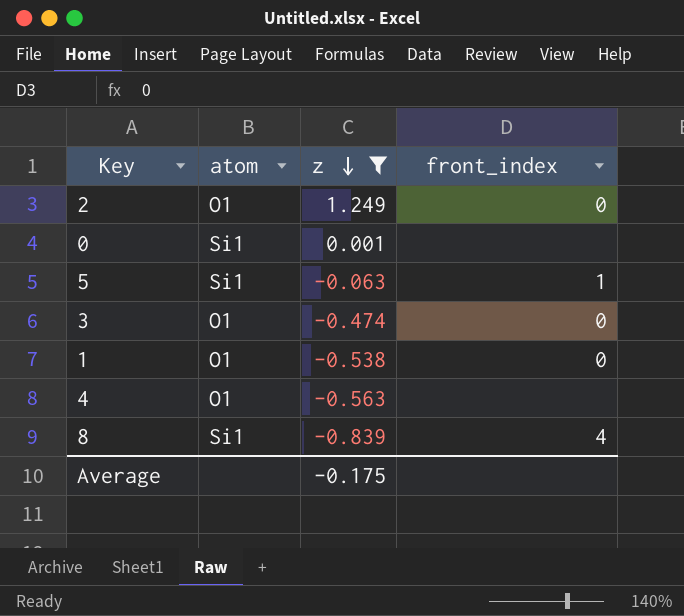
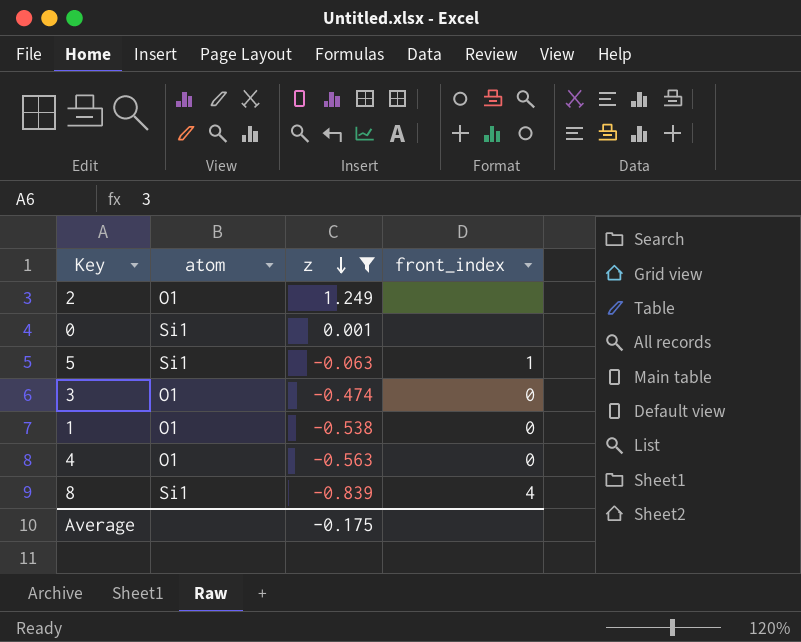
2 | front_index: 0 -> none
4 | front_index: none -> 0

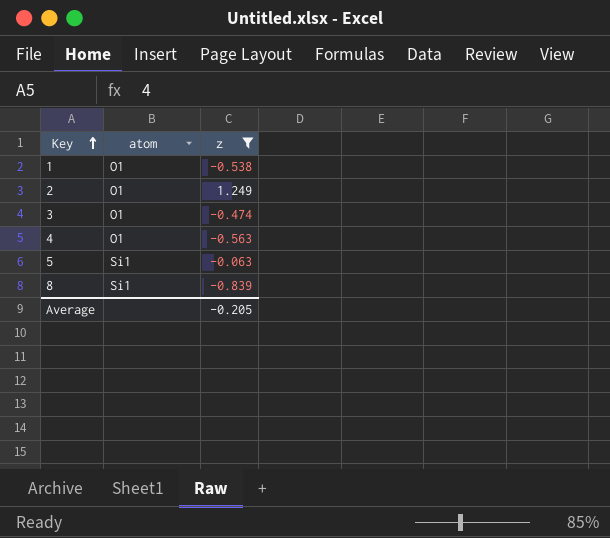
row order: z descending -> Key ascending
column front_index | position: 4 -> none
row 0: Si1 | 0.001 | none -> none
Average | z: -0.175 -> -0.205

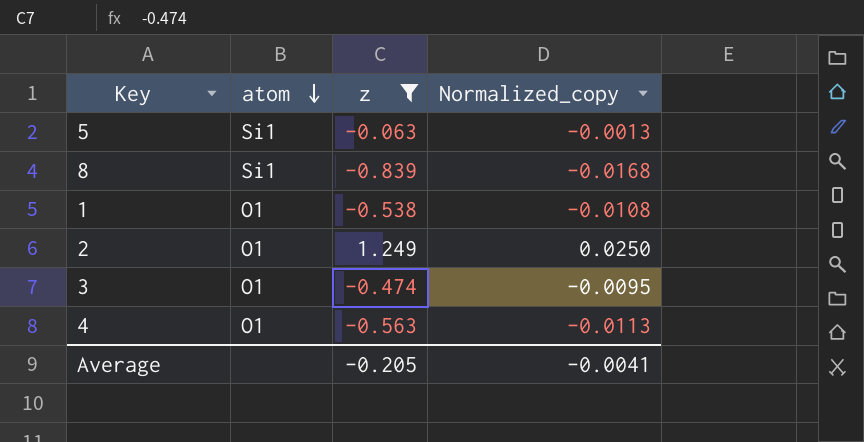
row order: Key ascending -> atom descending
column Normalized_copy | formula: none -> [z] * 0.02

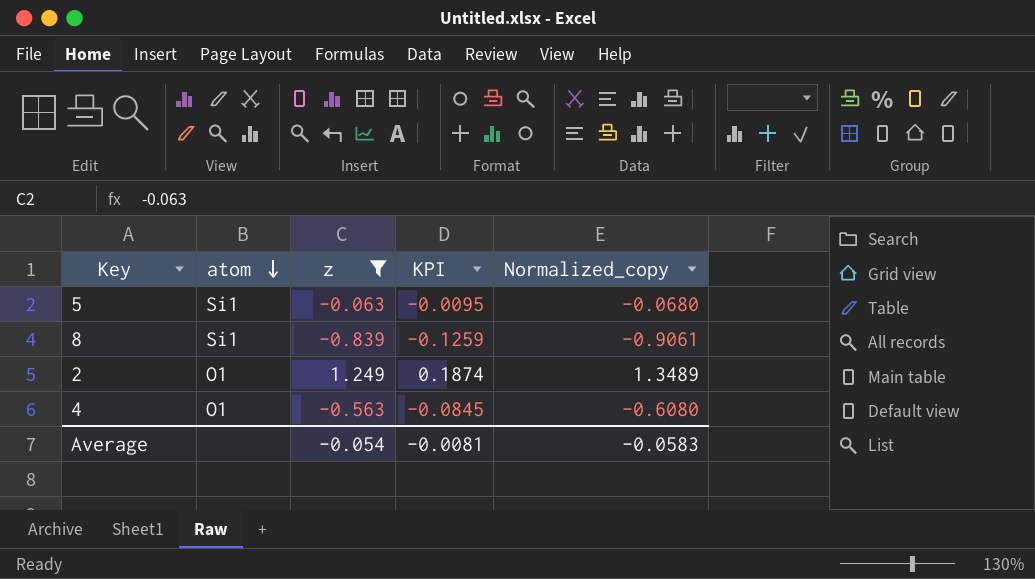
column KPI | formula: none -> [z] * 0.15
column Normalized_copy | formula: [z] * 0.02 -> [z] * 1.08
row 1: O1 | -0.538 | -0.0108 -> none
row 3: O1 | -0.474 | -0.0095 -> none
Average | z: -0.205 -> -0.054
Average | Normalized_copy: -0.0041 -> -0.0583

